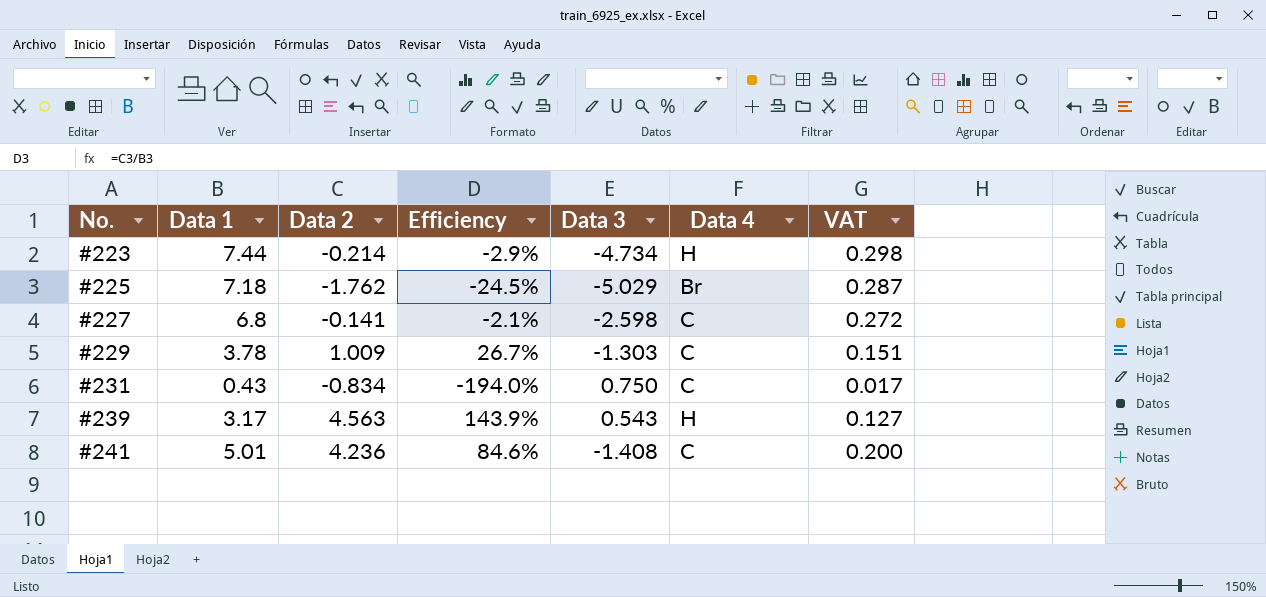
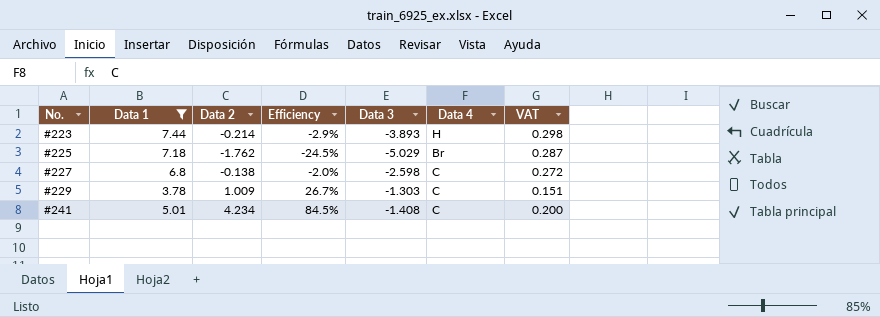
filter: none -> Data 1 >= 3.78
#223 | Data 3: -4.734 -> -3.893
#227 | Data 2: -0.141 -> -0.138
#227 | Efficiency: -2.1% -> -2.0%
#241 | Data 2: 4.236 -> 4.234
#241 | Efficiency: 84.6% -> 84.5%

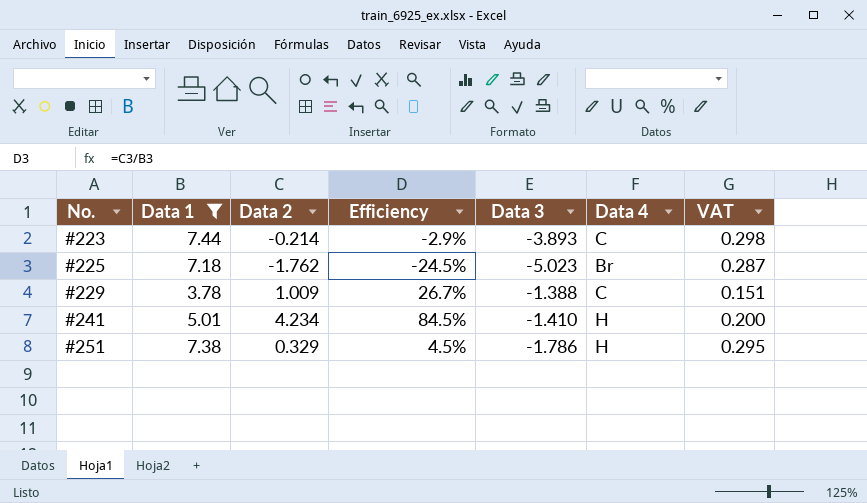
row #227: 6.8 | -0.138 | -2.0% | -2.598 | C | 0.272 -> none
#223 | Data 4: H -> C
#225 | Data 3: -5.029 -> -5.023
#229 | Data 3: -1.303 -> -1.388
#241 | Data 3: -1.408 -> -1.410
#241 | Data 4: C -> H
row #251: none -> 7.38 | 0.329 | 4.5% | -1.786 | H | 0.295

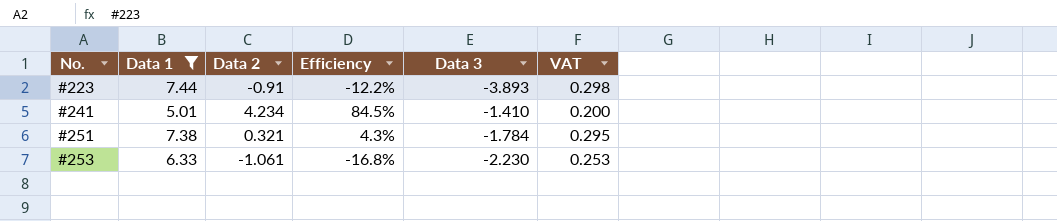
column Data 4 | position: 6 -> none
row #225: 7.18 | -1.762 | -24.5% | -5.023 | Br | 0.287 -> none
row #229: 3.78 | 1.009 | 26.7% | -1.388 | C | 0.151 -> none
#223 | Data 2: -0.214 -> -0.91
#223 | Efficiency: -2.9% -> -12.2%
#251 | Data 2: 0.329 -> 0.321
#251 | Efficiency: 4.5% -> 4.3%
#251 | Data 3: -1.786 -> -1.784
row #253: none -> 6.33 | -1.061 | -16.8% | -2.230 | 0.253

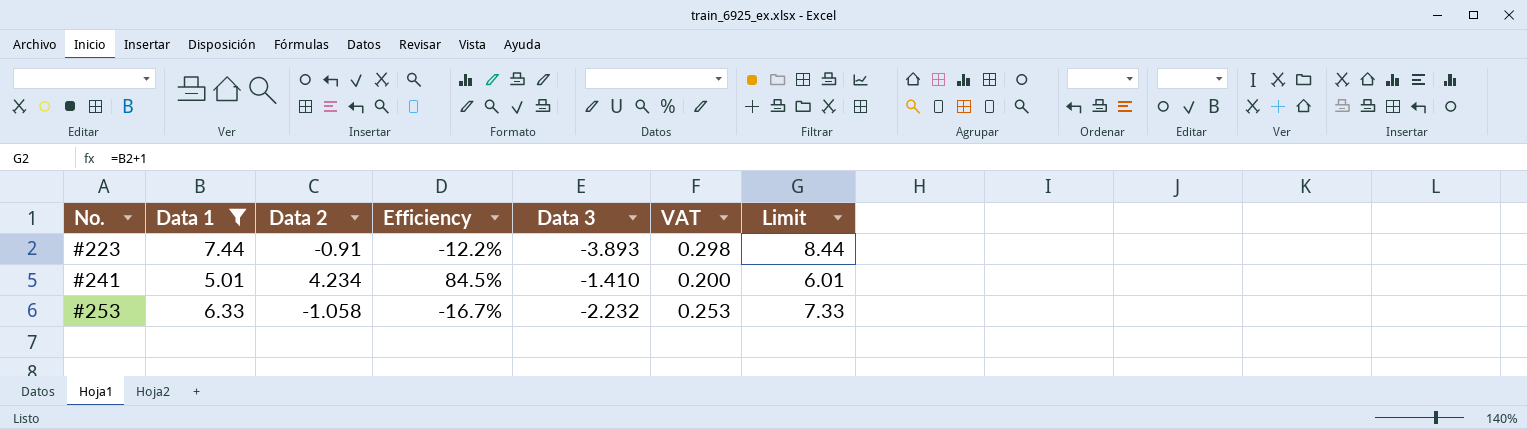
column Limit | formula: none -> [Data 1] + 1
row #251: 7.38 | 0.321 | 4.3% | -1.784 | 0.295 -> none
#253 | Data 2: -1.061 -> -1.058
#253 | Efficiency: -16.8% -> -16.7%
#253 | Data 3: -2.230 -> -2.232

